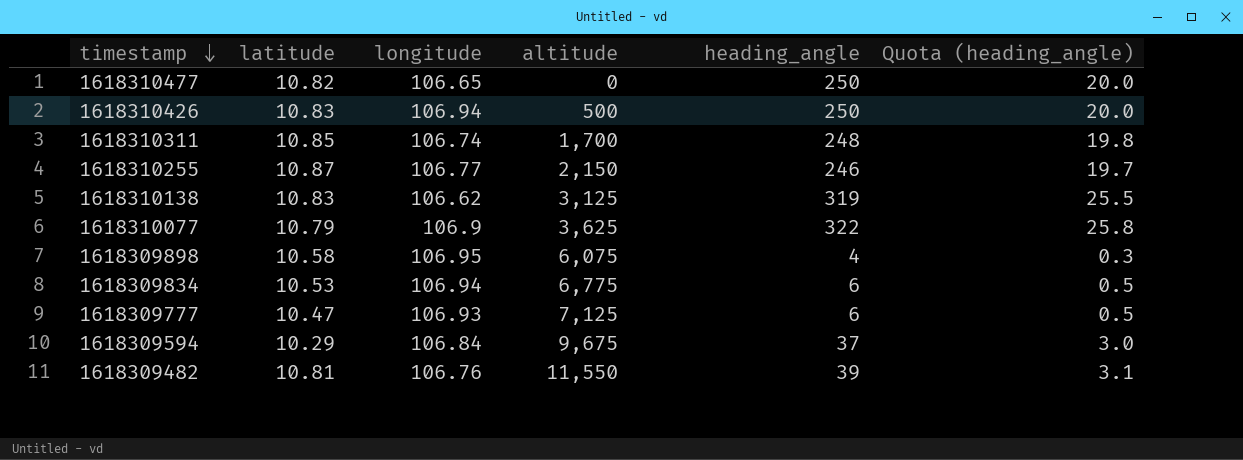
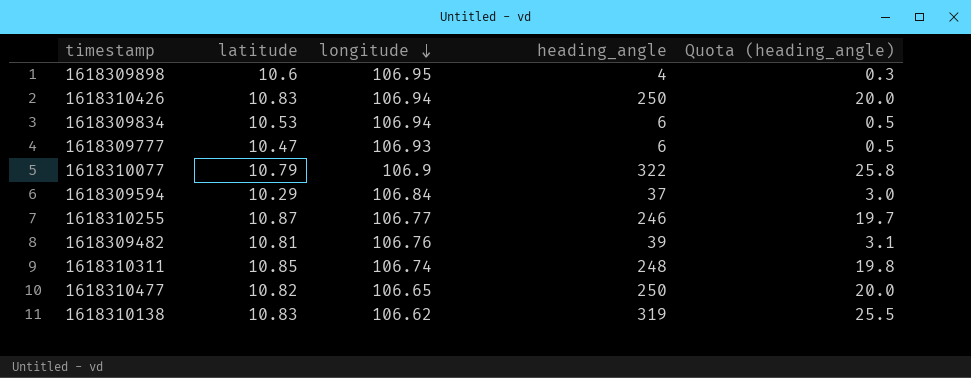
row order: timestamp descending -> longitude descending
column altitude | position: 4 -> none
1618309898 | latitude: 10.58 -> 10.6

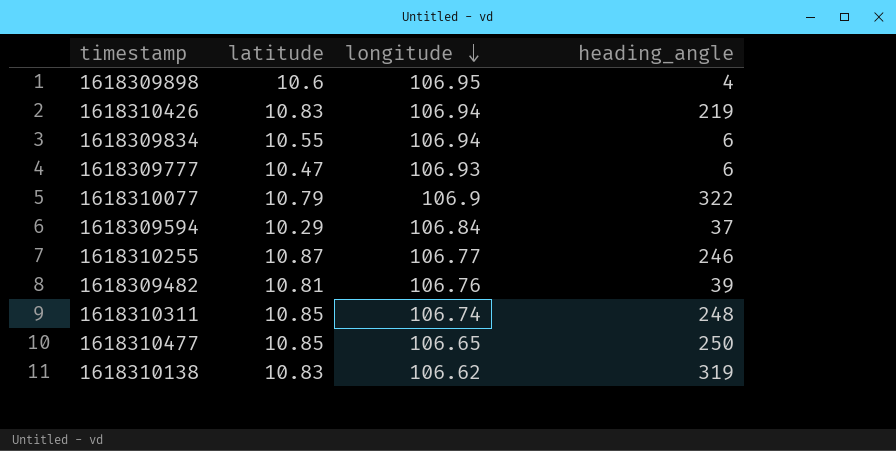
column Quota (heading_angle) | formula: [heading_angle] * 0.08 -> none
1618310426 | heading_angle: 250 -> 219
1618309834 | latitude: 10.53 -> 10.55
1618310477 | latitude: 10.82 -> 10.85

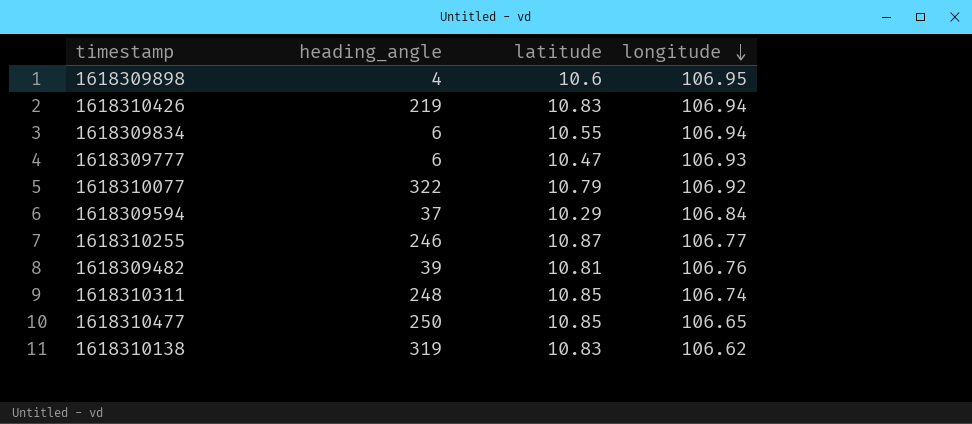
column heading_angle | position: 4 -> 2
1618310077 | longitude: 106.9 -> 106.92

